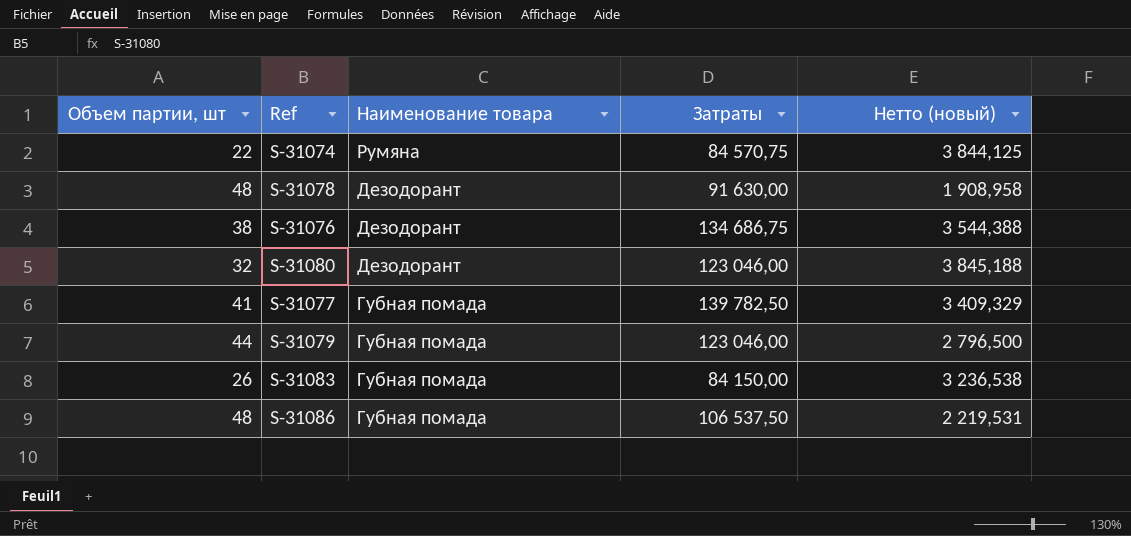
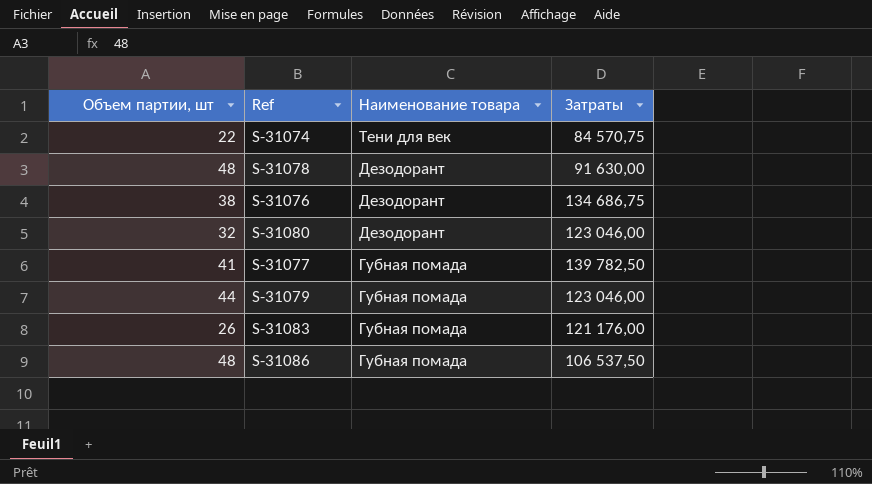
column Нетто (новый) | formula: [Затраты] / [Объем партии, шт] -> none
S-31074 | Наименование товара: Румяна -> Тени для век
S-31083 | Затраты: 84 150,00 -> 121 176,00

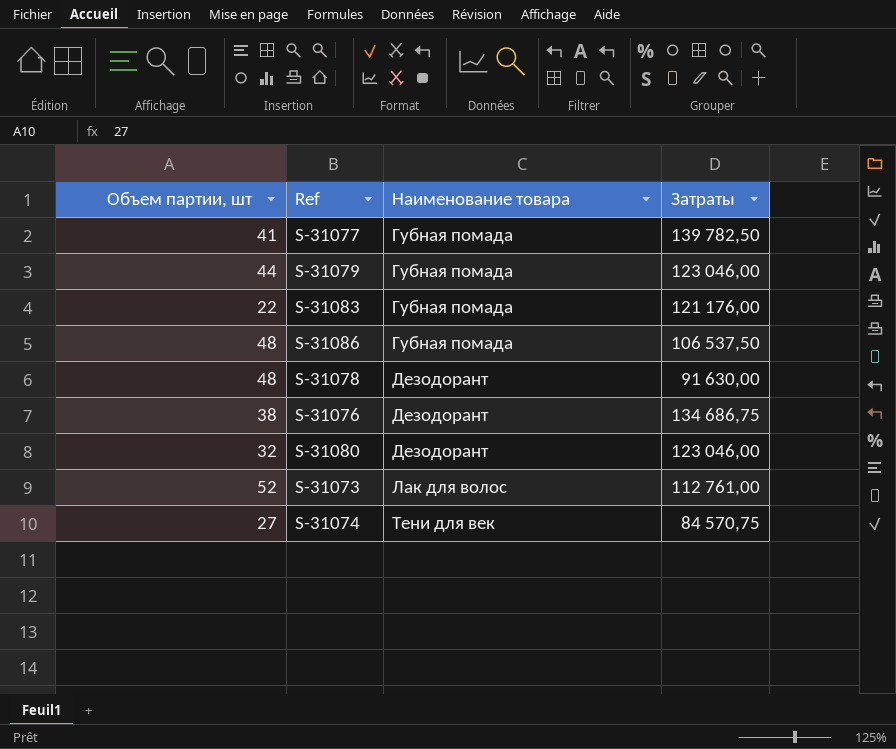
row order: Наименование товара descending -> Наименование товара ascending
S-31083 | Объем партии, шт: 26 -> 22
row S-31073: none -> 52 | Лак для волос | 112 761,00
S-31074 | Объем партии, шт: 22 -> 27

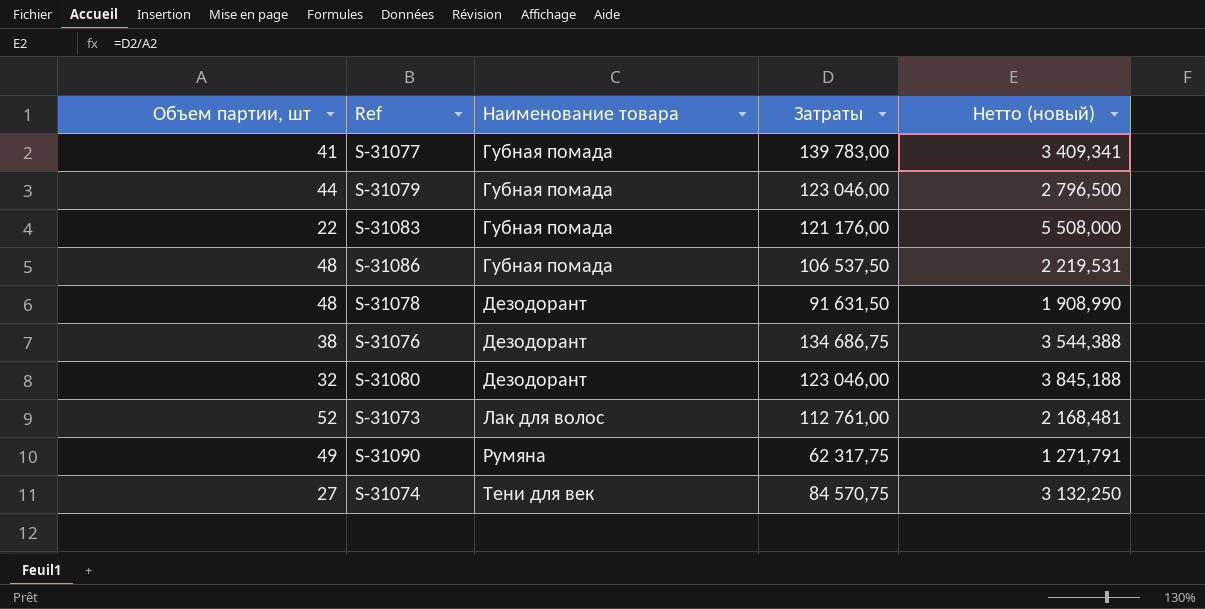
column Нетто (новый) | formula: none -> [Затраты] / [Объем партии, шт]
S-31077 | Затраты: 139 782,50 -> 139 783,00
S-31078 | Затраты: 91 630,00 -> 91 631,50
row S-31090: none -> 49 | Румяна | 62 317,75 | 1 271,791

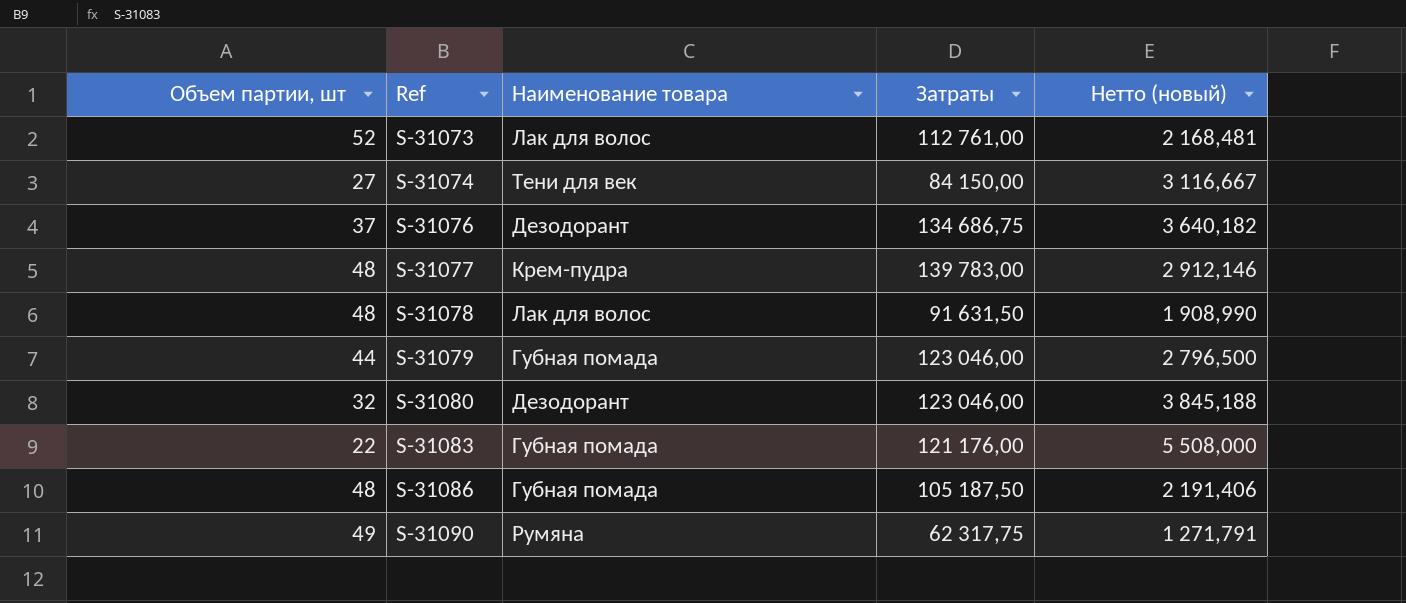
row order: Наименование товара ascending -> Ref ascending
S-31074 | Затраты: 84 570,75 -> 84 150,00
S-31074 | Нетто (новый): 3 132,250 -> 3 116,667
S-31076 | Объем партии, шт: 38 -> 37
S-31076 | Нетто (новый): 3 544,388 -> 3 640,182
S-31077 | Объем партии, шт: 41 -> 48
S-31077 | Наименование товара: Губная помада -> Крем-пудра
S-31077 | Нетто (новый): 3 409,341 -> 2 912,146
S-31078 | Наименование товара: Дезодорант -> Лак для волос
S-31086 | Затраты: 106 537,50 -> 105 187,50
S-31086 | Нетто (новый): 2 219,531 -> 2 191,406

